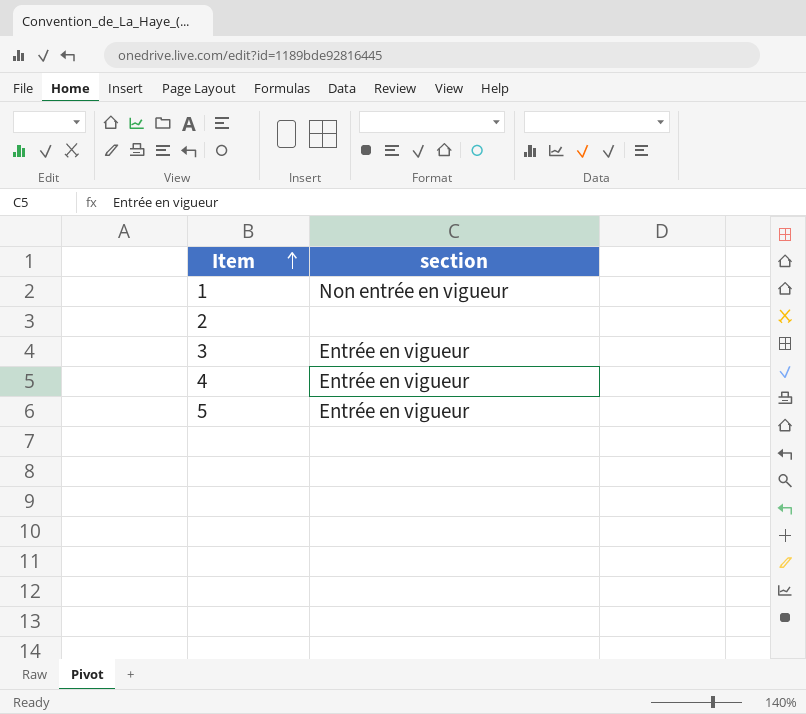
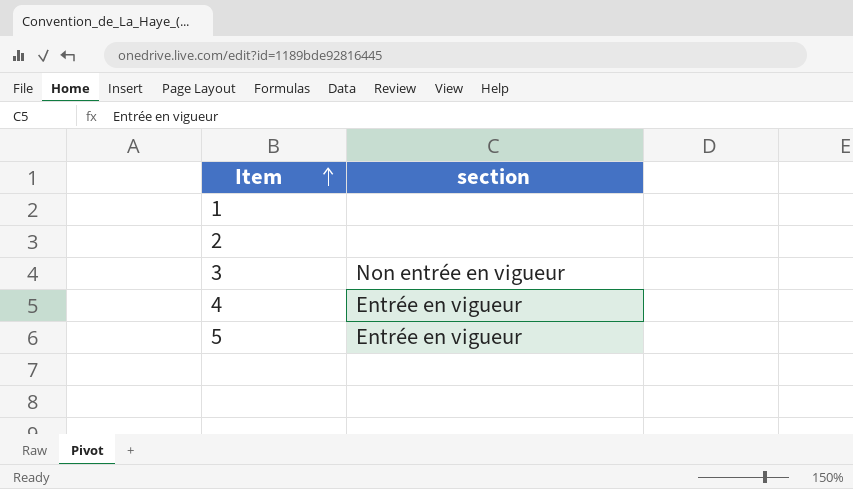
1 | section: Non entrée en vigueur -> none
3 | section: Entrée en vigueur -> Non entrée en vigueur

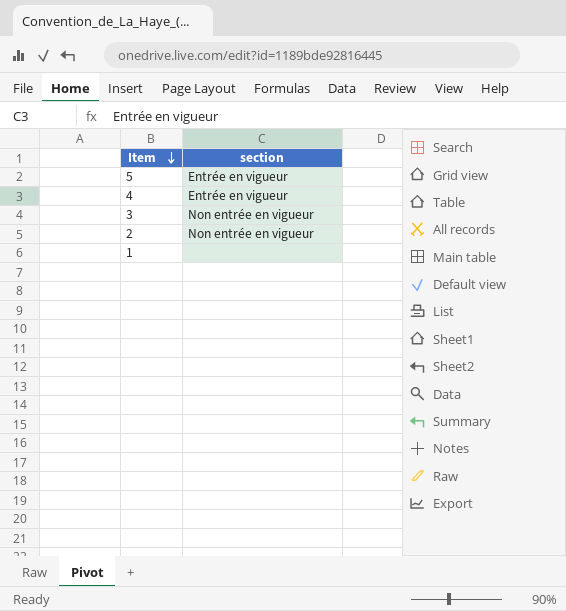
row order: Item ascending -> Item descending
2 | section: none -> Non entrée en vigueur

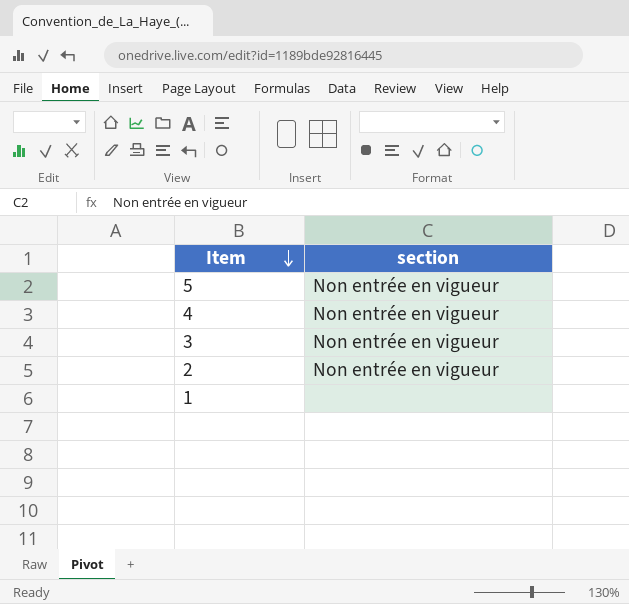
5 | section: Entrée en vigueur -> Non entrée en vigueur
4 | section: Entrée en vigueur -> Non entrée en vigueur

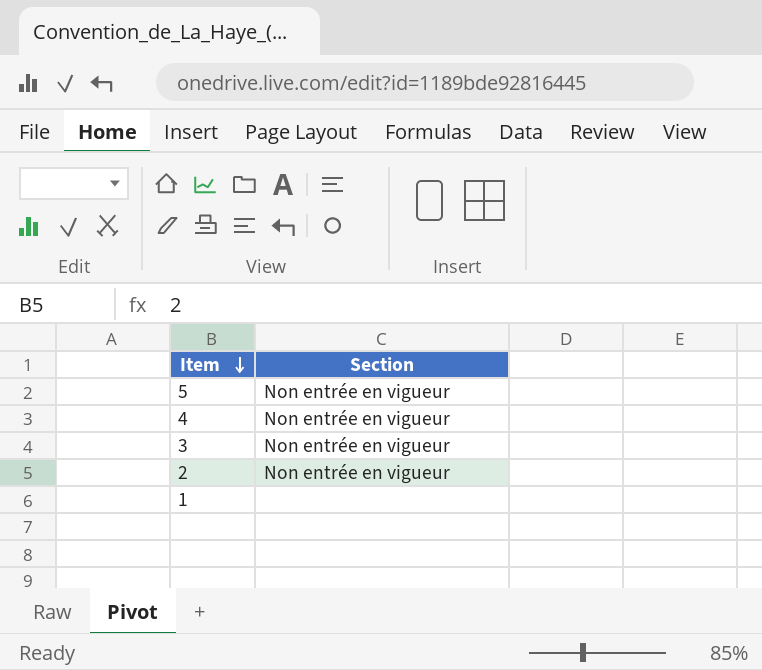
column name: section -> Section

